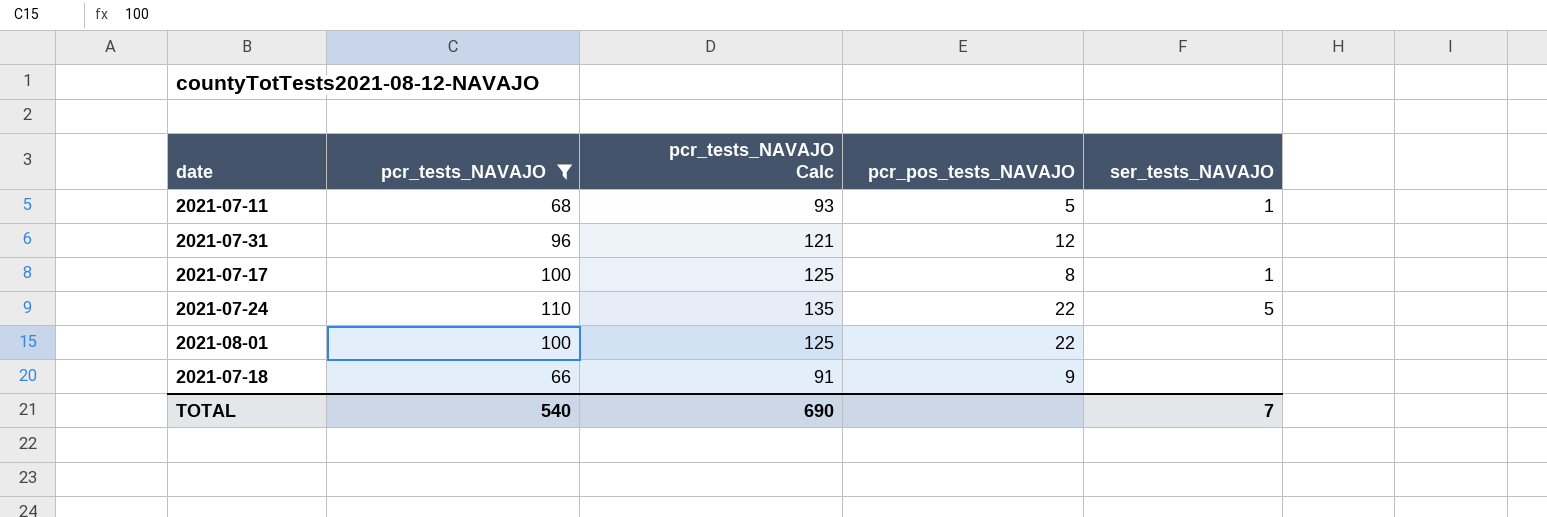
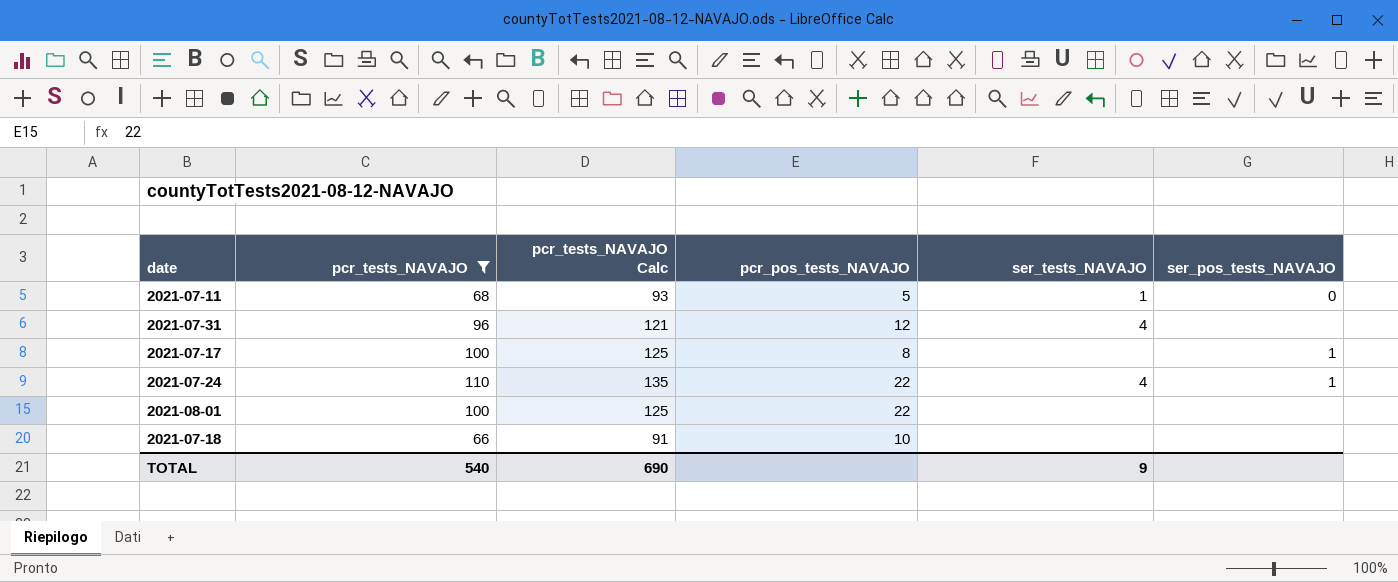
column ser_pos_tests_NAVAJO | position: none -> 6
2021-07-31 | ser_tests_NAVAJO: none -> 4
2021-07-17 | ser_tests_NAVAJO: 1 -> none
2021-07-24 | ser_tests_NAVAJO: 5 -> 4
2021-07-18 | pcr_pos_tests_NAVAJO: 9 -> 10
TOTAL | ser_tests_NAVAJO: 7 -> 9

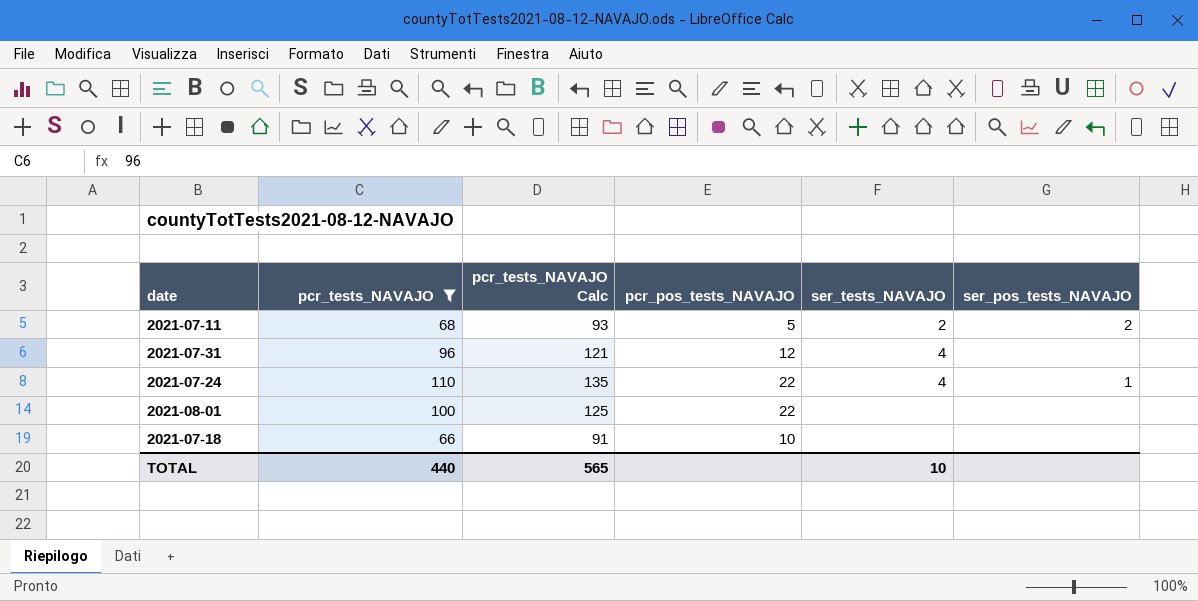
row 2021-07-17: 100 | 125 | 8 | none | 1 -> none
2021-07-11 | ser_tests_NAVAJO: 1 -> 2
2021-07-11 | ser_pos_tests_NAVAJO: 0 -> 2
TOTAL | pcr_tests_NAVAJO: 540 -> 440
TOTAL | pcr_tests_NAVAJO Calc: 690 -> 565
TOTAL | ser_tests_NAVAJO: 9 -> 10

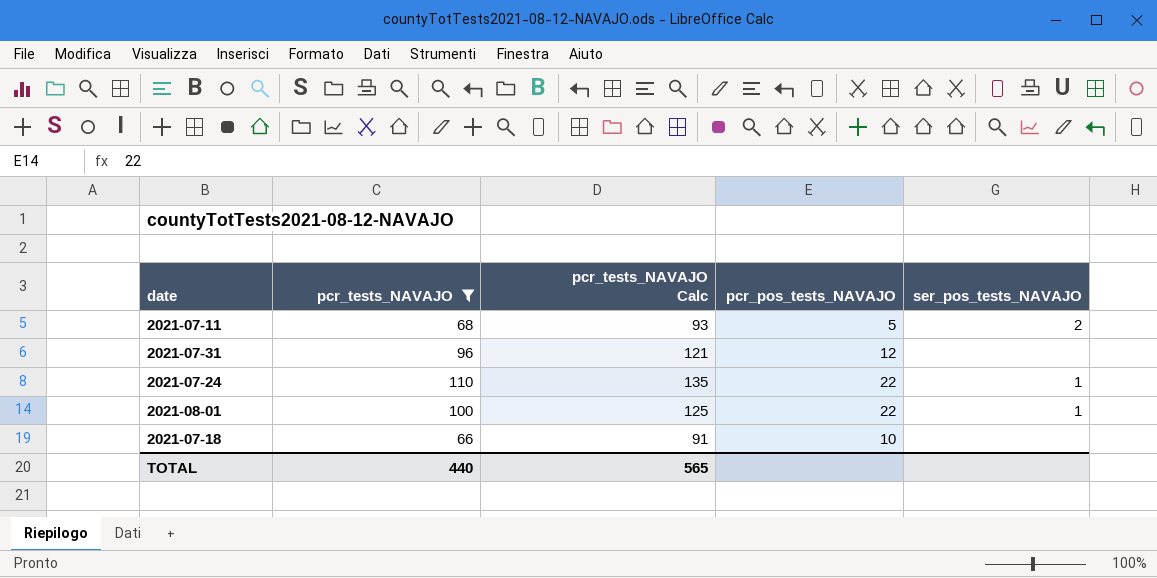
column ser_tests_NAVAJO | position: 5 -> none
2021-08-01 | ser_pos_tests_NAVAJO: none -> 1

